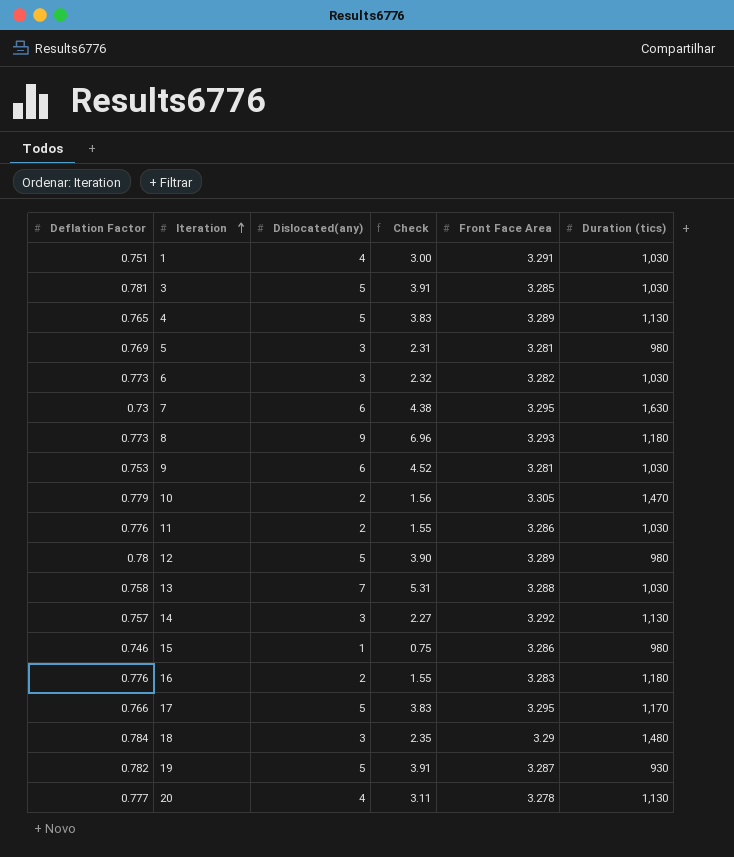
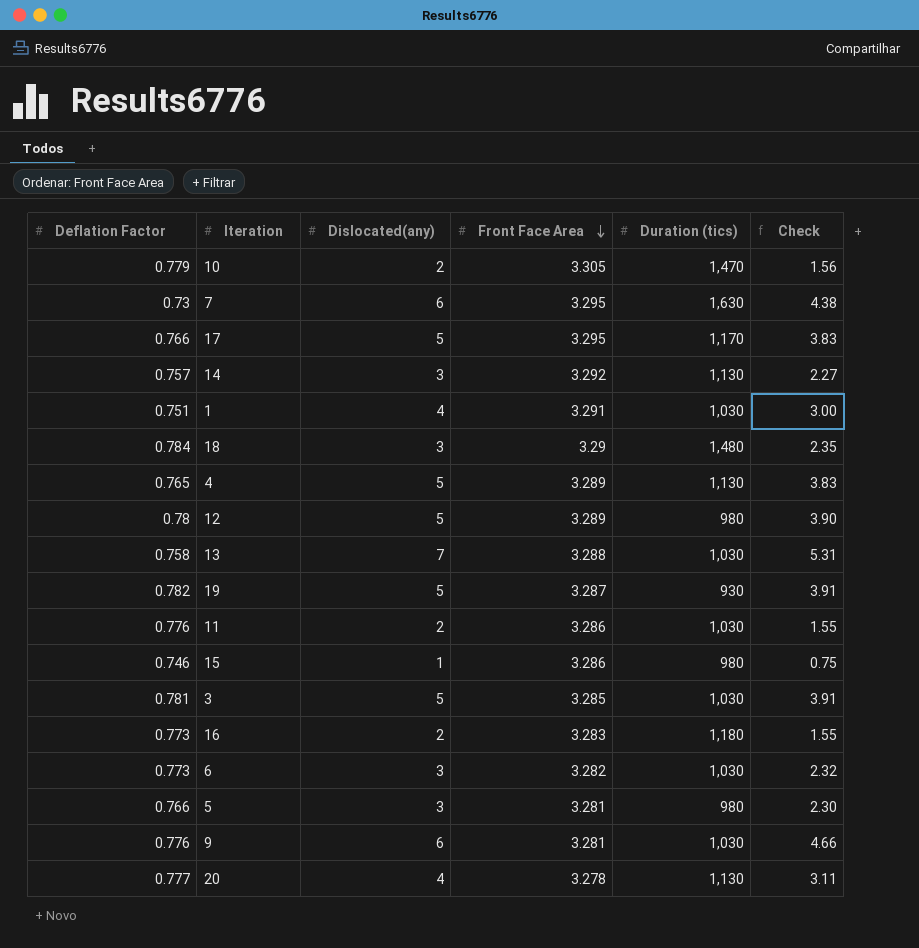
row order: Iteration ascending -> Front Face Area descending
column Check | position: 4 -> 6
row 8: 0.773 | 9 | 6.96 | 3.293 | 1,180 -> none
16 | Deflation Factor: 0.776 -> 0.773
5 | Deflation Factor: 0.769 -> 0.766
5 | Check: 2.31 -> 2.30
9 | Deflation Factor: 0.753 -> 0.776
9 | Check: 4.52 -> 4.66

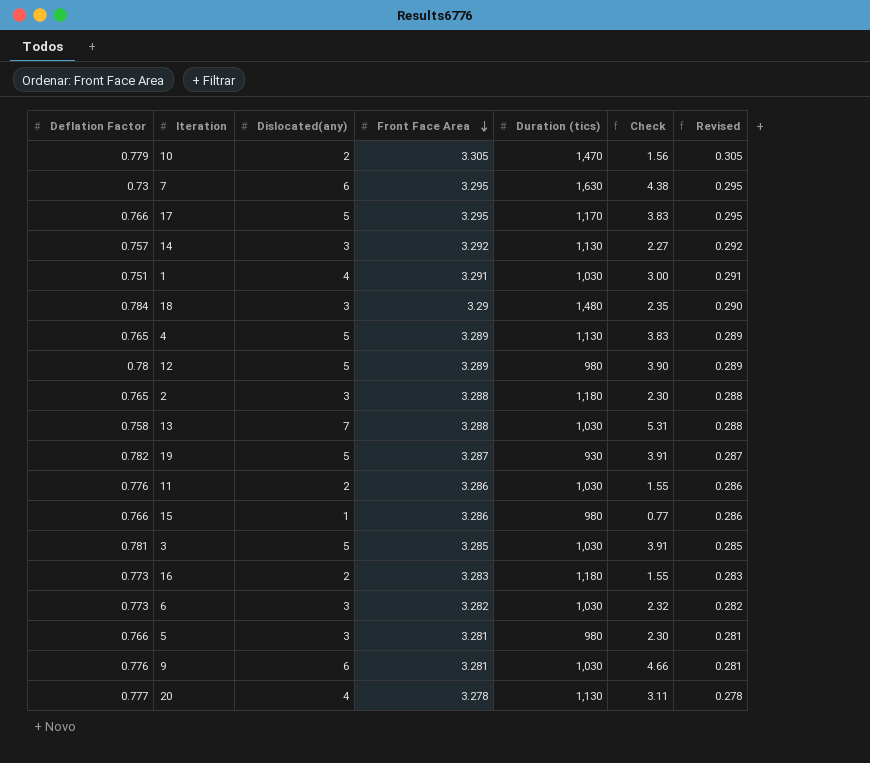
column Revised | formula: none -> [Front Face Area] - 3
row 2: none -> 0.765 | 3 | 3.288 | 1,180 | 2.30 | 0.288
15 | Deflation Factor: 0.746 -> 0.766
15 | Check: 0.75 -> 0.77

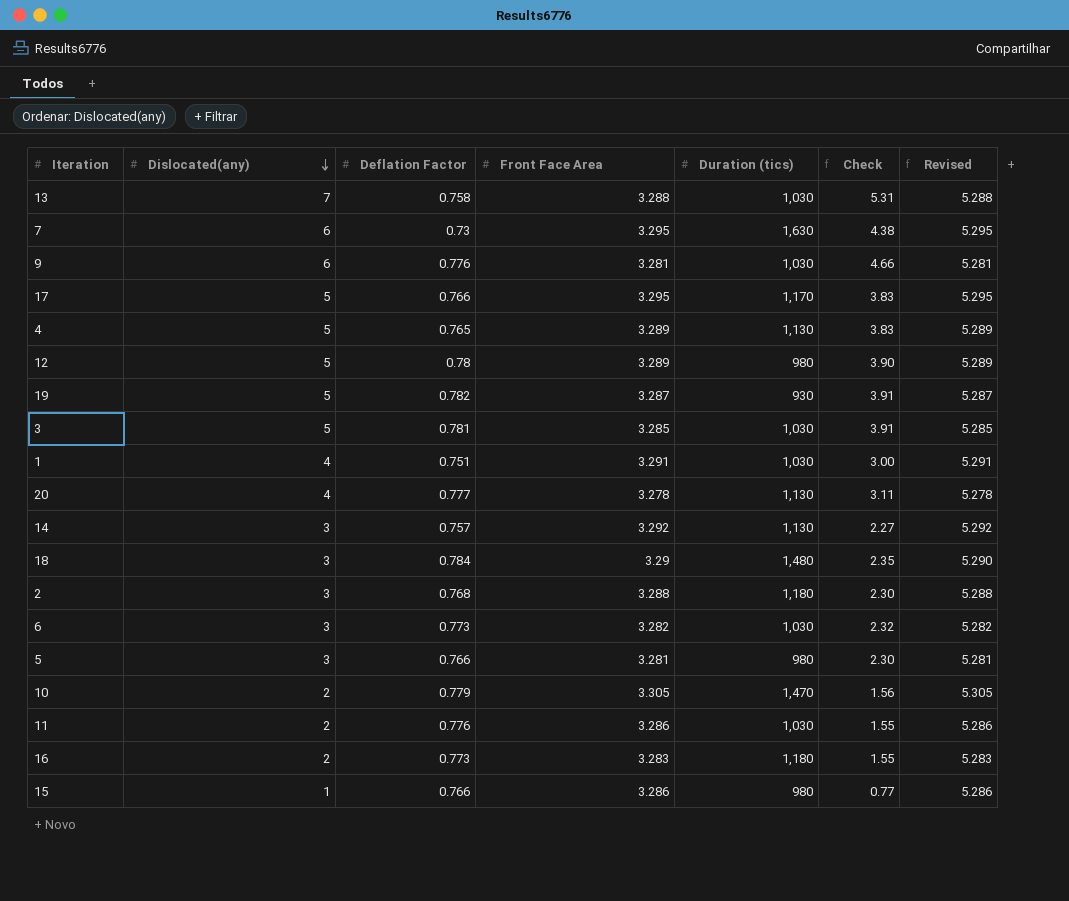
row order: Front Face Area descending -> Dislocated(any) descending
column Deflation Factor | position: 1 -> 3
column Revised | formula: [Front Face Area] - 3 -> [Front Face Area] + 2
2 | Deflation Factor: 0.765 -> 0.768

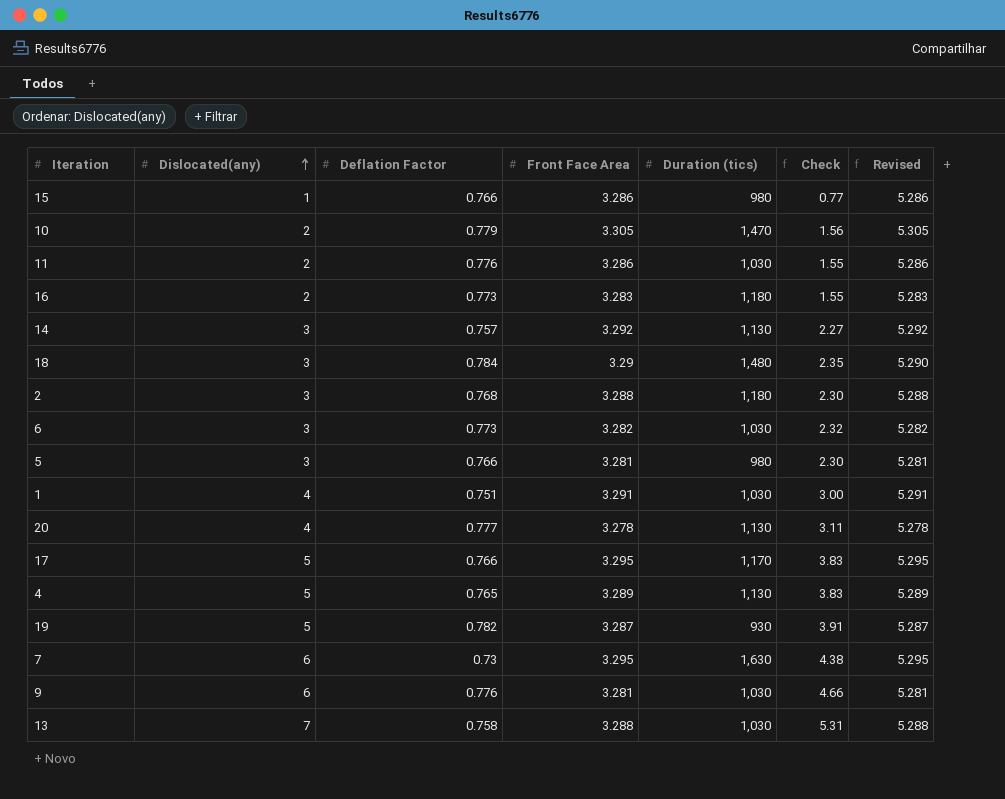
row order: Dislocated(any) descending -> Dislocated(any) ascending
row 12: 5 | 0.78 | 3.289 | 980 | 3.90 | 5.289 -> none
row 3: 5 | 0.781 | 3.285 | 1,030 | 3.91 | 5.285 -> none

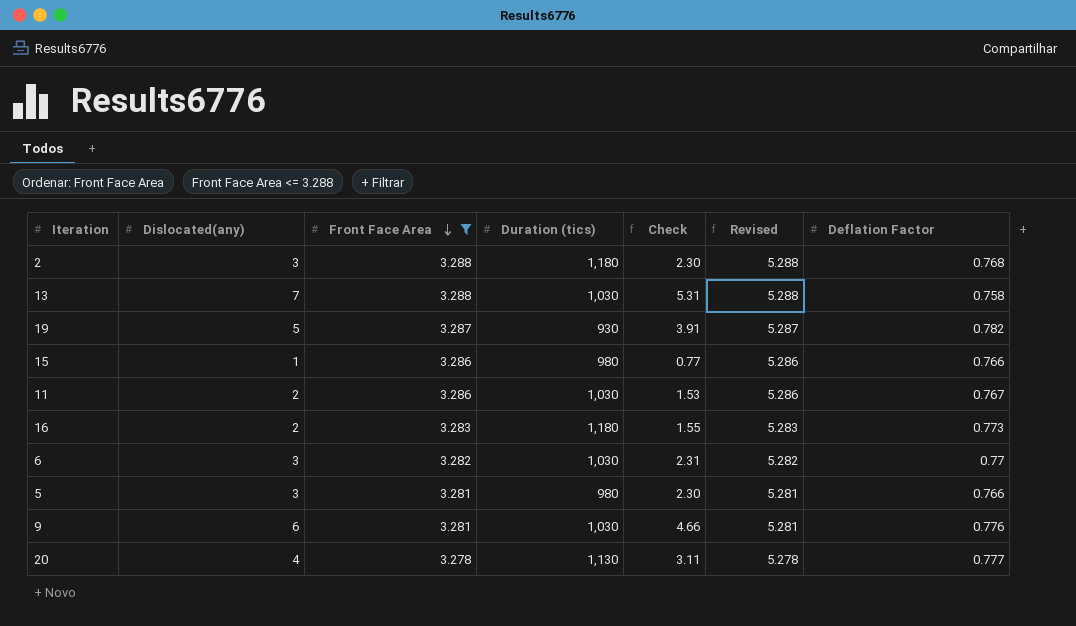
filter: none -> Front Face Area <= 3.288
row order: Dislocated(any) ascending -> Front Face Area descending
column Deflation Factor | position: 3 -> 7
11 | Check: 1.55 -> 1.53
11 | Deflation Factor: 0.776 -> 0.767
6 | Check: 2.32 -> 2.31
6 | Deflation Factor: 0.773 -> 0.77

